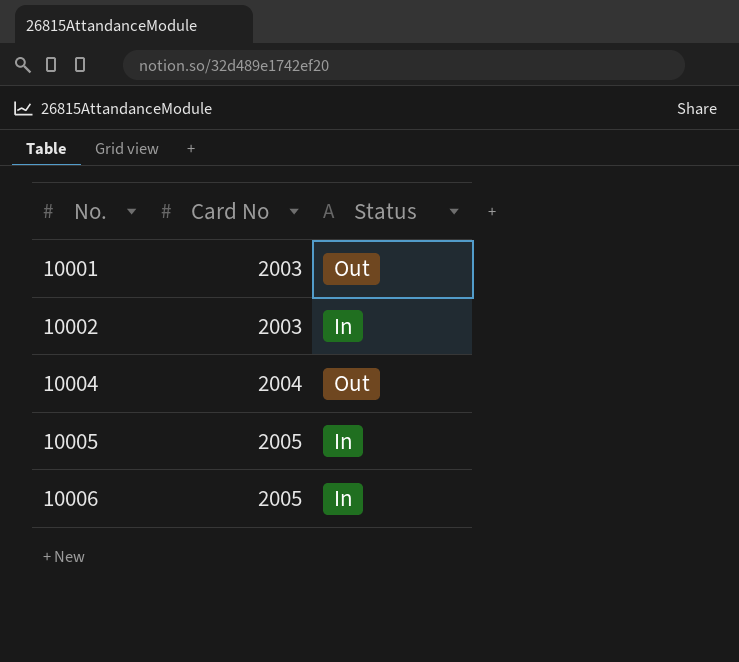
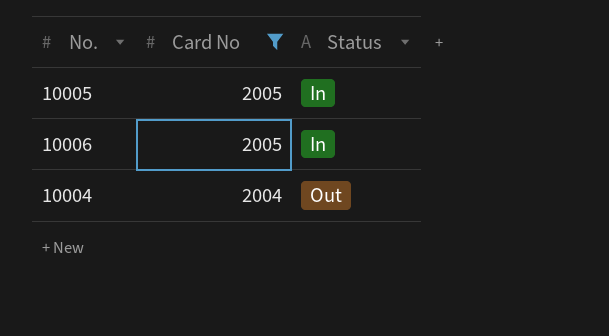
filter: none -> Card No != 2003
row order: No. ascending -> Card No descending

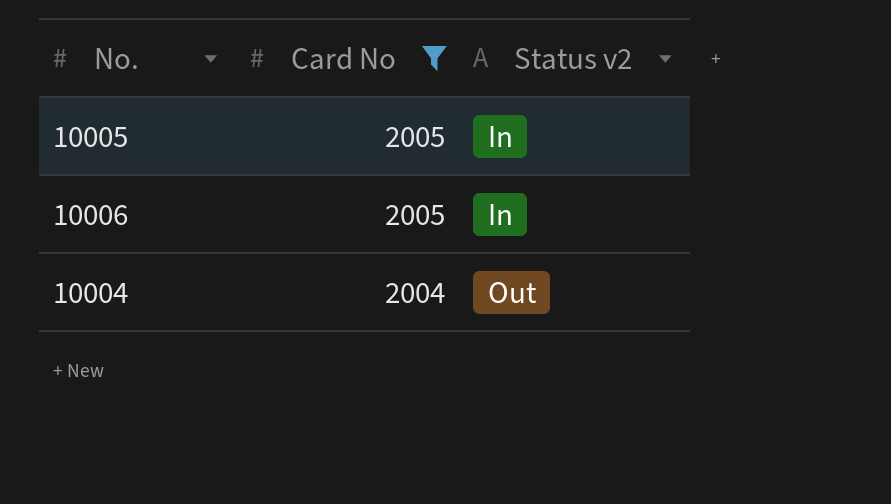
column name: Status -> Status v2

